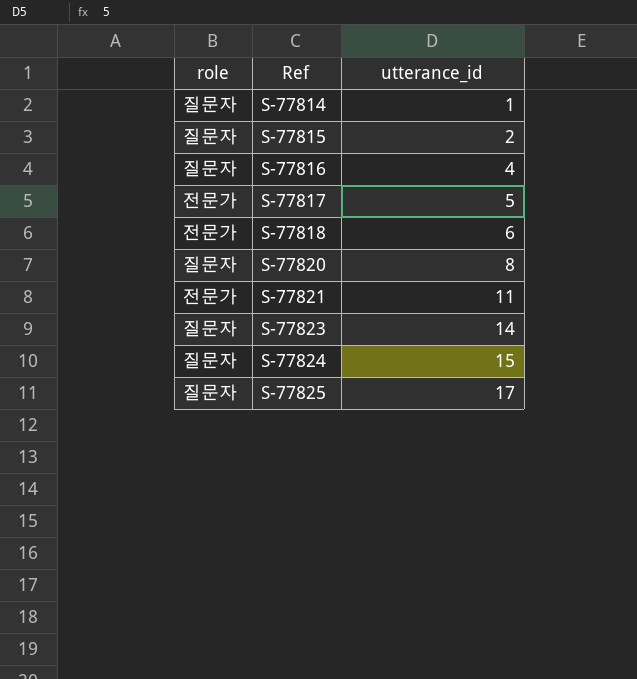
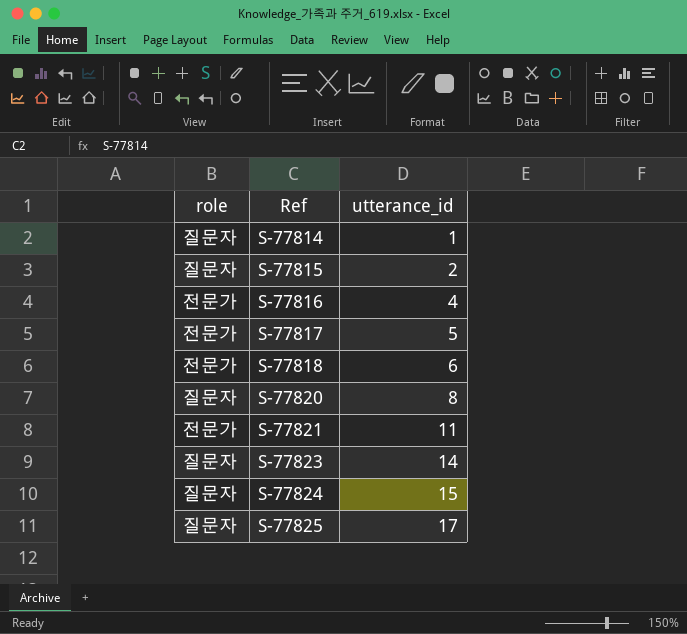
S-77816 | role: 질문자 -> 전문가

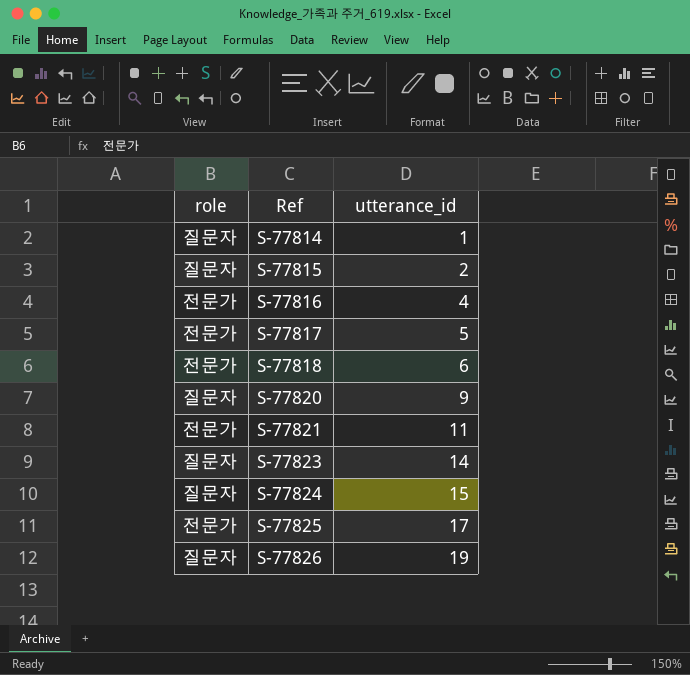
S-77820 | utterance_id: 8 -> 9
S-77825 | role: 질문자 -> 전문가
row S-77826: none -> 질문자 | 19

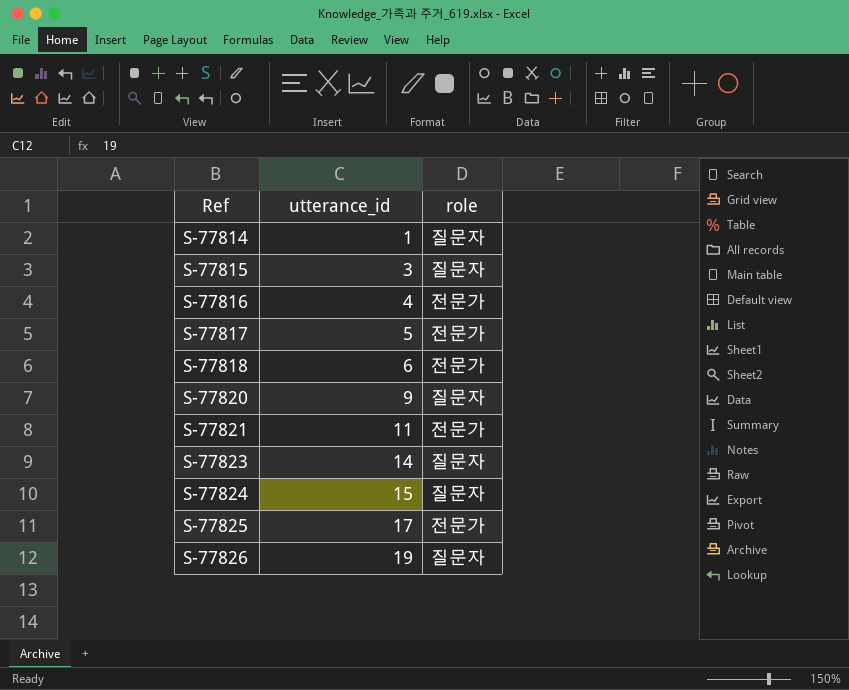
column role | position: 1 -> 3
S-77815 | utterance_id: 2 -> 3

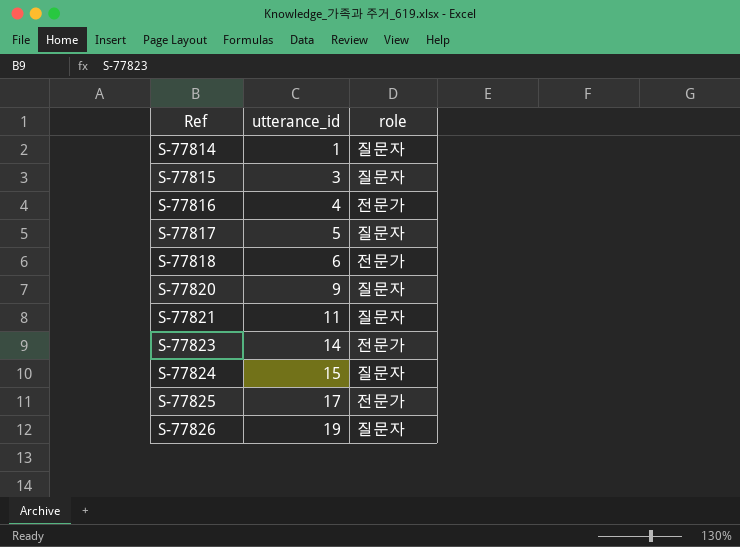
S-77817 | role: 전문가 -> 질문자
S-77821 | role: 전문가 -> 질문자
S-77823 | role: 질문자 -> 전문가

